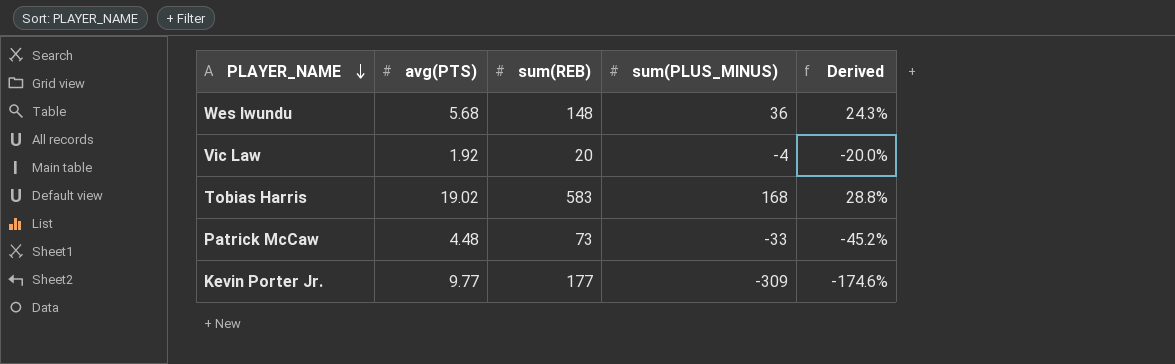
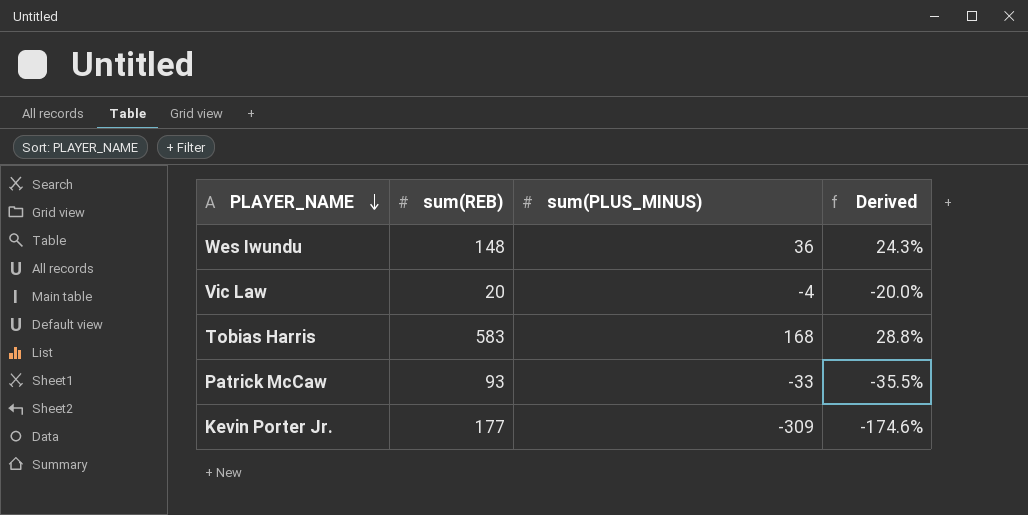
column avg(PTS) | position: 2 -> none
Patrick McCaw | sum(REB): 73 -> 93
Patrick McCaw | Derived: -45.2% -> -35.5%

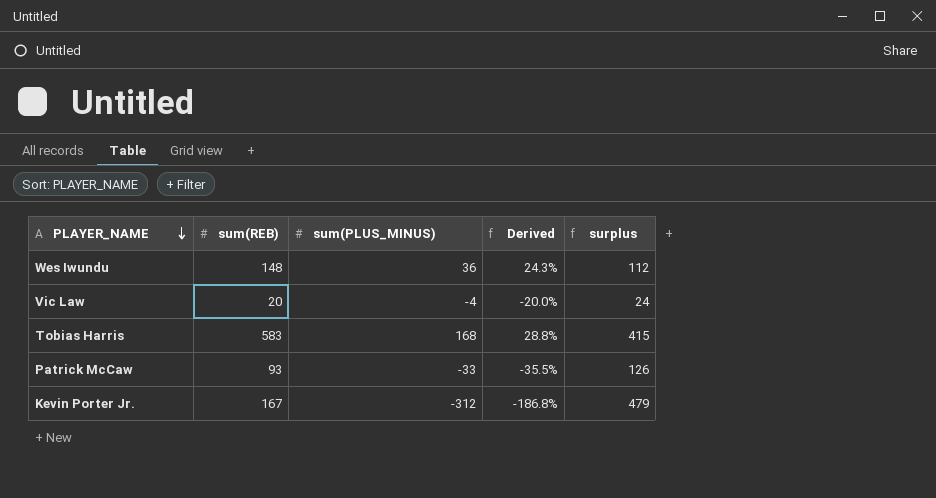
column surplus | formula: none -> [sum(REB)] - [sum(PLUS_MINUS)]
Kevin Porter Jr. | sum(REB): 177 -> 167
Kevin Porter Jr. | sum(PLUS_MINUS): -309 -> -312
Kevin Porter Jr. | Derived: -174.6% -> -186.8%

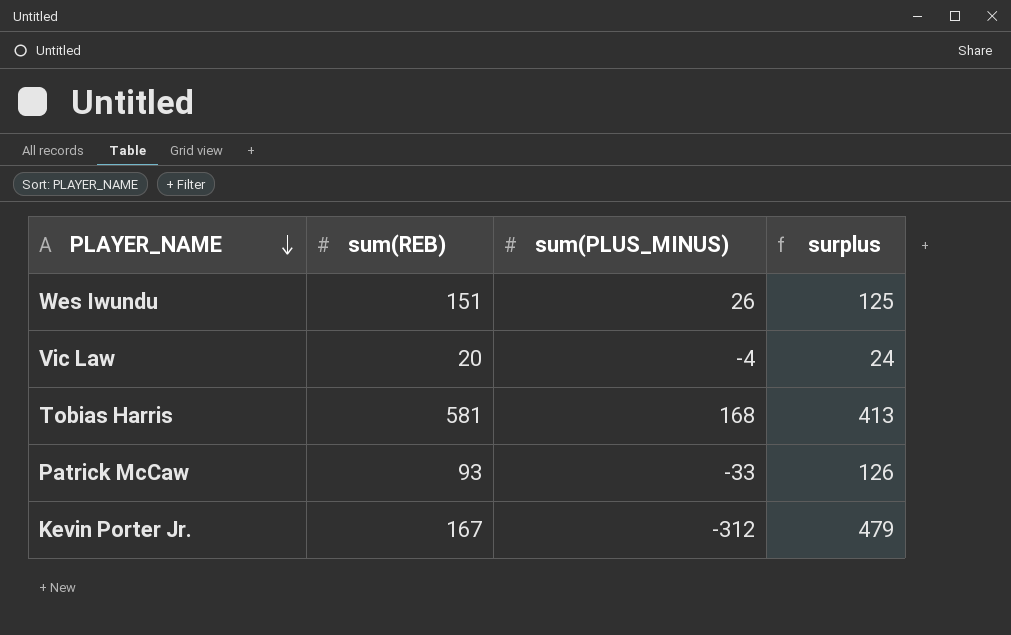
column Derived | formula: [sum(PLUS_MINUS)] / [sum(REB)] -> none
Wes Iwundu | sum(REB): 148 -> 151
Wes Iwundu | sum(PLUS_MINUS): 36 -> 26
Wes Iwundu | surplus: 112 -> 125
Tobias Harris | sum(REB): 583 -> 581
Tobias Harris | surplus: 415 -> 413

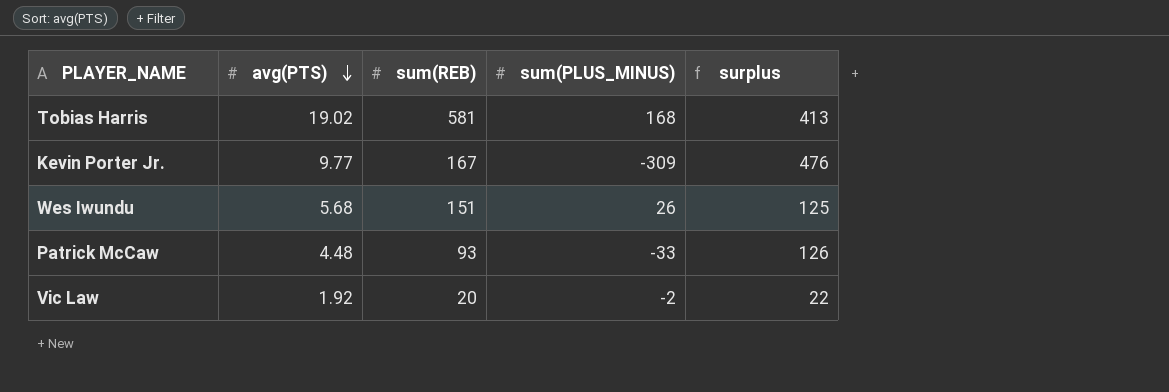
row order: PLAYER_NAME descending -> avg(PTS) descending
column avg(PTS) | position: none -> 2
Kevin Porter Jr. | sum(PLUS_MINUS): -312 -> -309
Kevin Porter Jr. | surplus: 479 -> 476
Vic Law | sum(PLUS_MINUS): -4 -> -2
Vic Law | surplus: 24 -> 22

